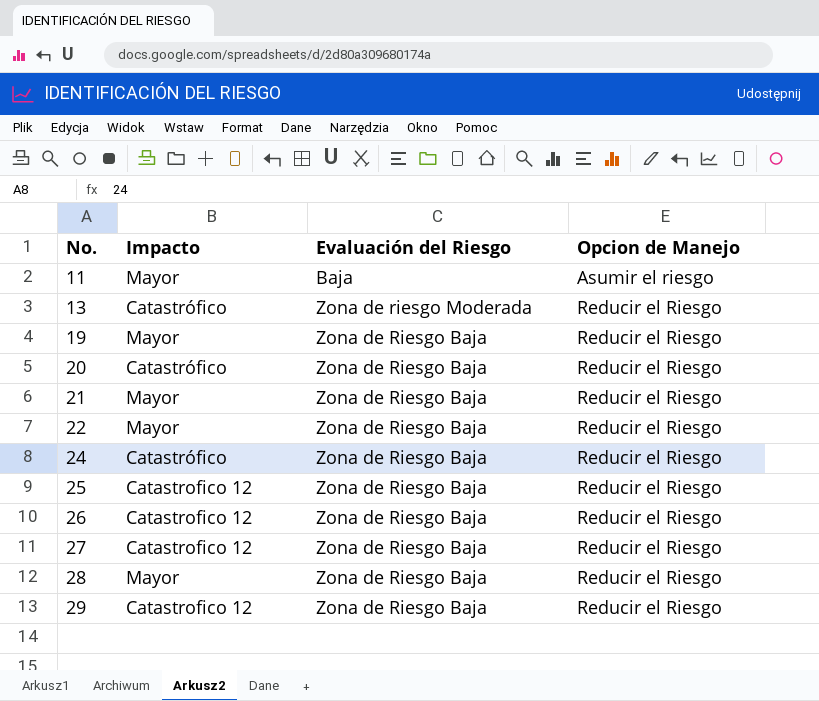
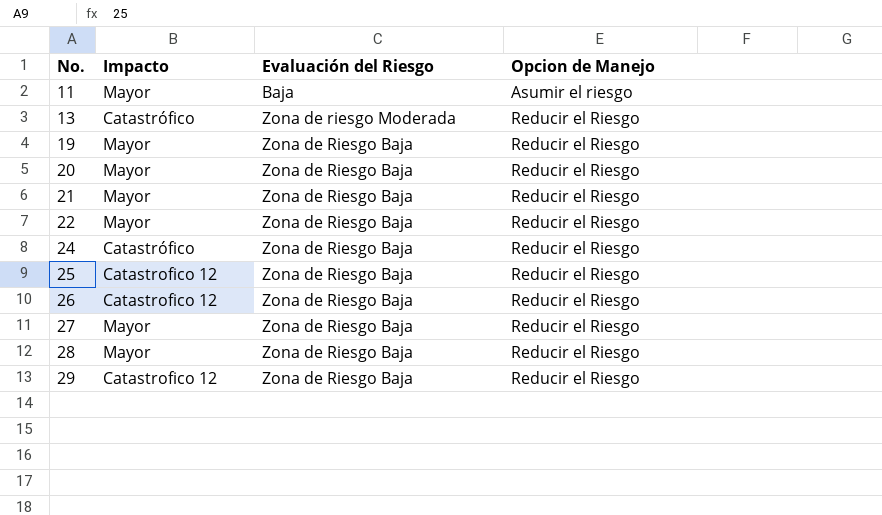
20 | Impacto: Catastrófico -> Mayor
27 | Impacto: Catastrofico 12 -> Mayor

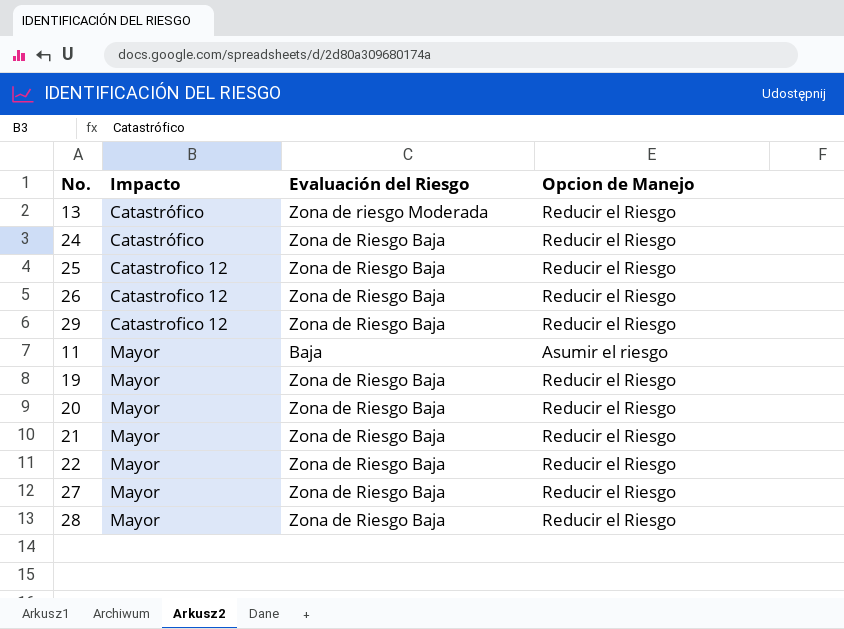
row order: No. ascending -> Impacto ascending

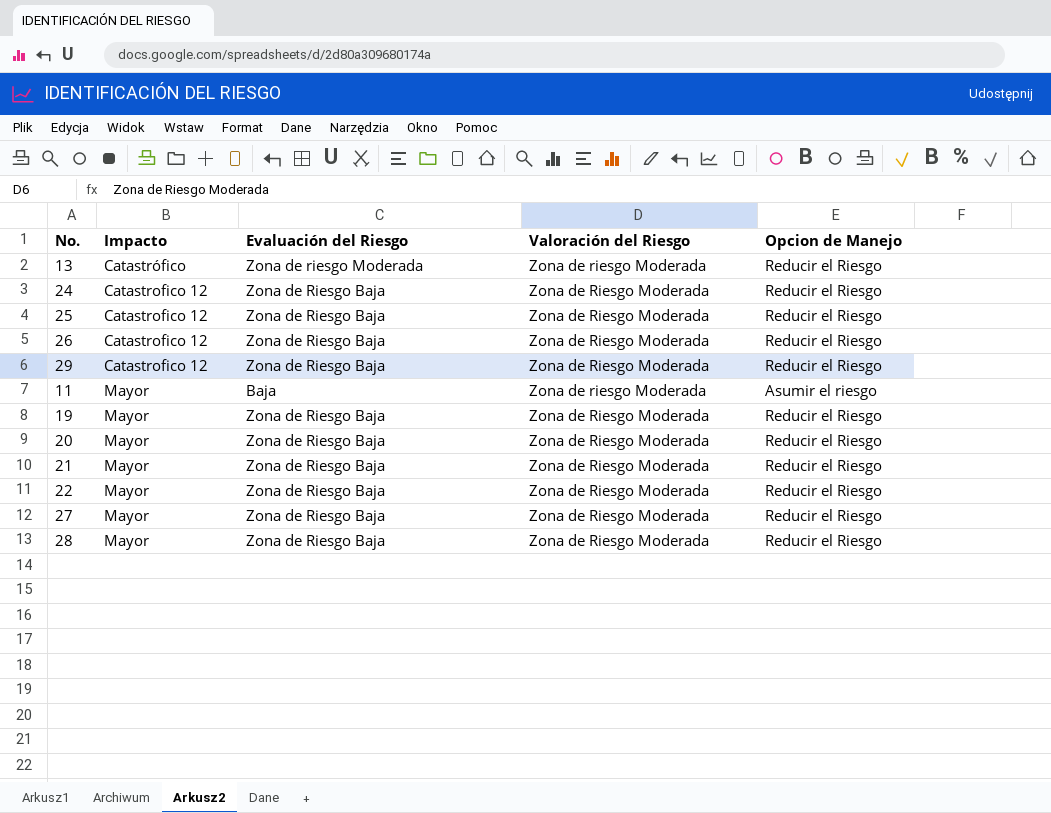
column Valoración del Riesgo | position: none -> 4
24 | Impacto: Catastrófico -> Catastrofico 12

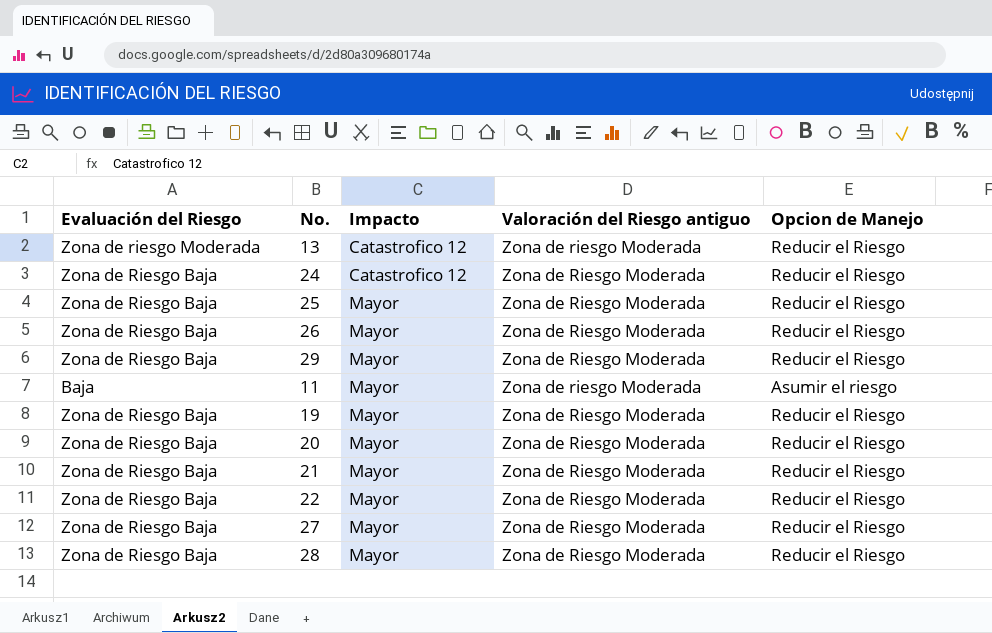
column Evaluación del Riesgo | position: 3 -> 1
column name: Valoración del Riesgo -> Valoración del Riesgo antiguo
13 | Impacto: Catastrófico -> Catastrofico 12
25 | Impacto: Catastrofico 12 -> Mayor
26 | Impacto: Catastrofico 12 -> Mayor
29 | Impacto: Catastrofico 12 -> Mayor

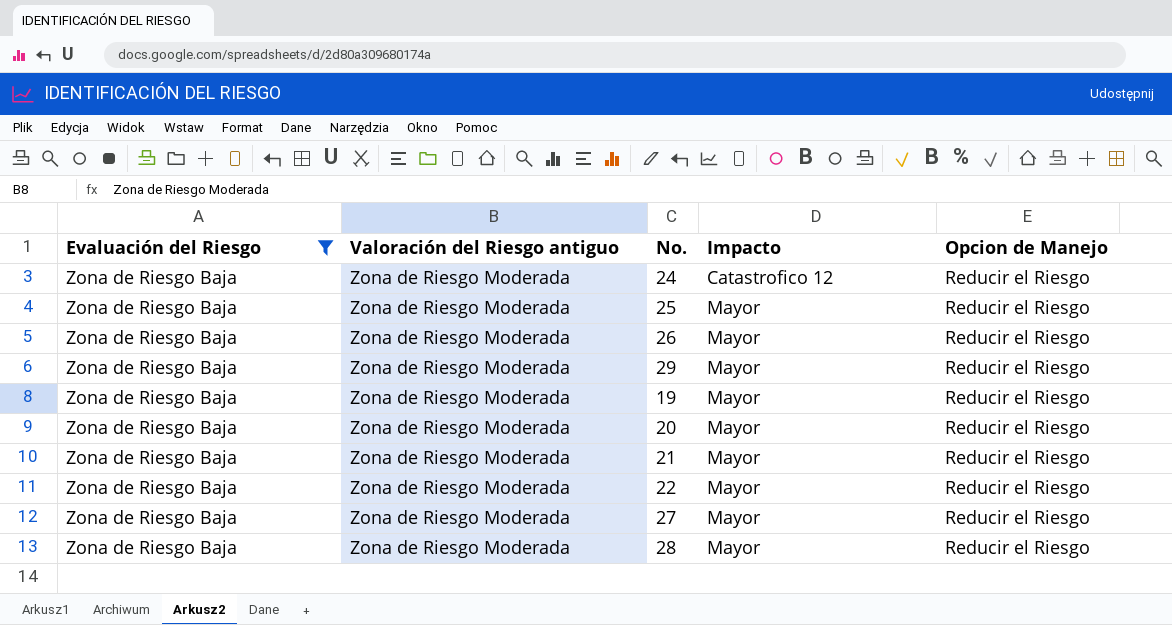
filter: none -> Evaluación del Riesgo = Zona de Riesgo Baja
column Valoración del Riesgo antiguo | position: 4 -> 2

